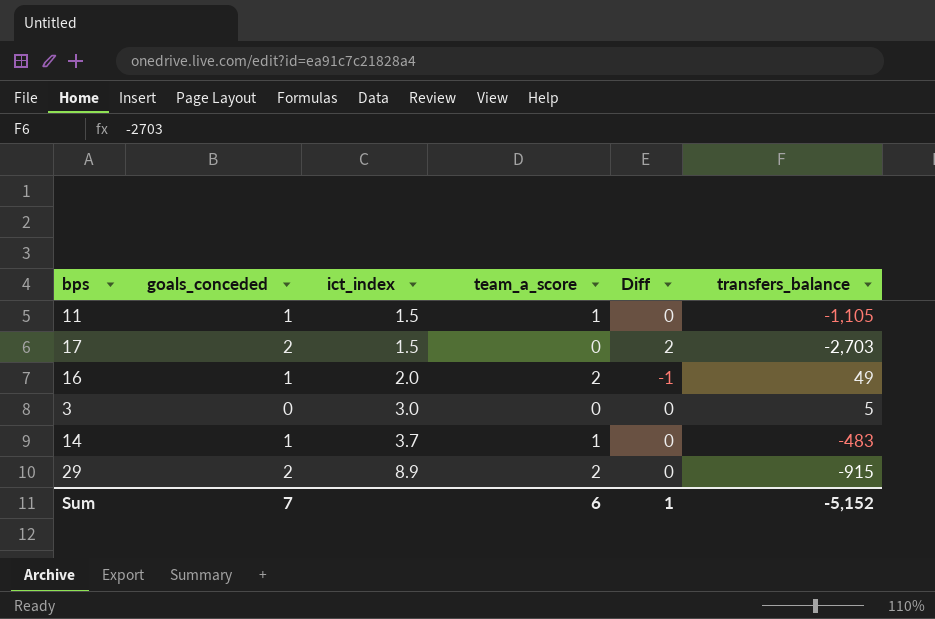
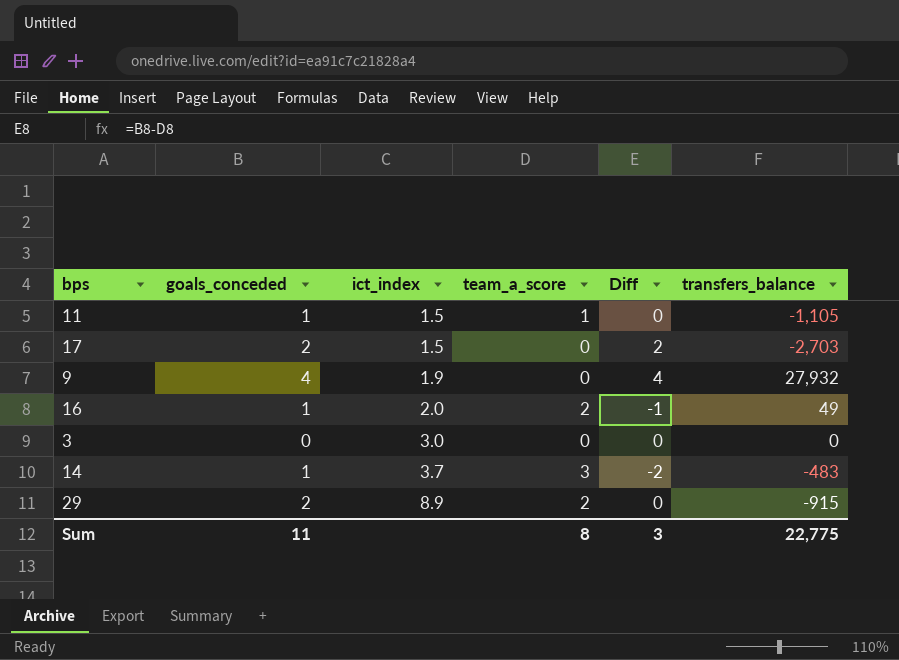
row 9: none -> 4 | 1.9 | 0 | 4 | 27,932
3 | transfers_balance: 5 -> 0
14 | team_a_score: 1 -> 3
14 | Diff: 0 -> -2
Sum | goals_conceded: 7 -> 11
Sum | team_a_score: 6 -> 8
Sum | Diff: 1 -> 3
Sum | transfers_balance: -5,152 -> 22,775

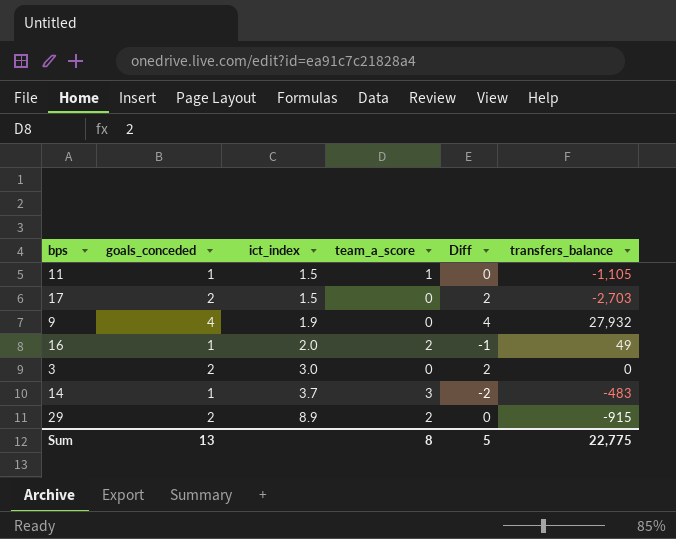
3 | goals_conceded: 0 -> 2
3 | Diff: 0 -> 2
Sum | goals_conceded: 11 -> 13
Sum | Diff: 3 -> 5

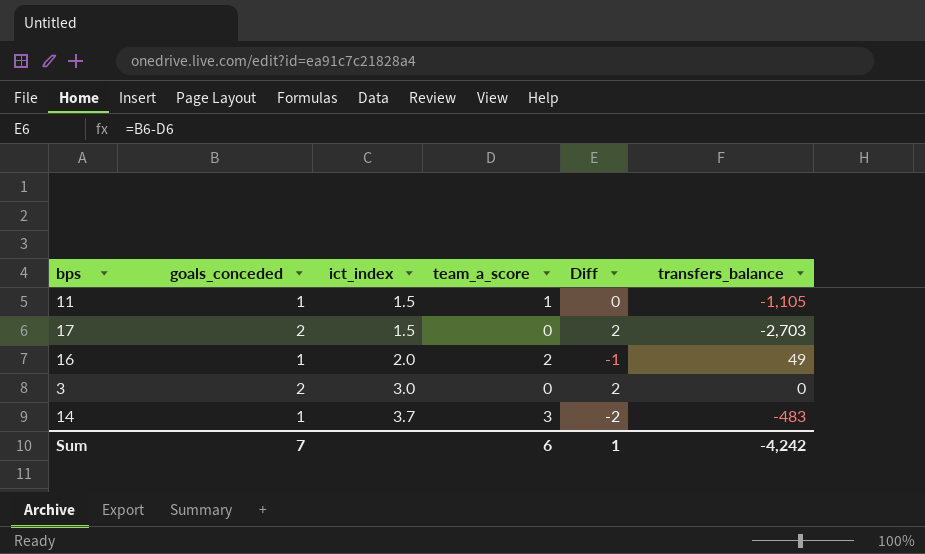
row 9: 4 | 1.9 | 0 | 4 | 27,932 -> none
row 29: 2 | 8.9 | 2 | 0 | -915 -> none
Sum | goals_conceded: 13 -> 7
Sum | team_a_score: 8 -> 6
Sum | Diff: 5 -> 1
Sum | transfers_balance: 22,775 -> -4,242

